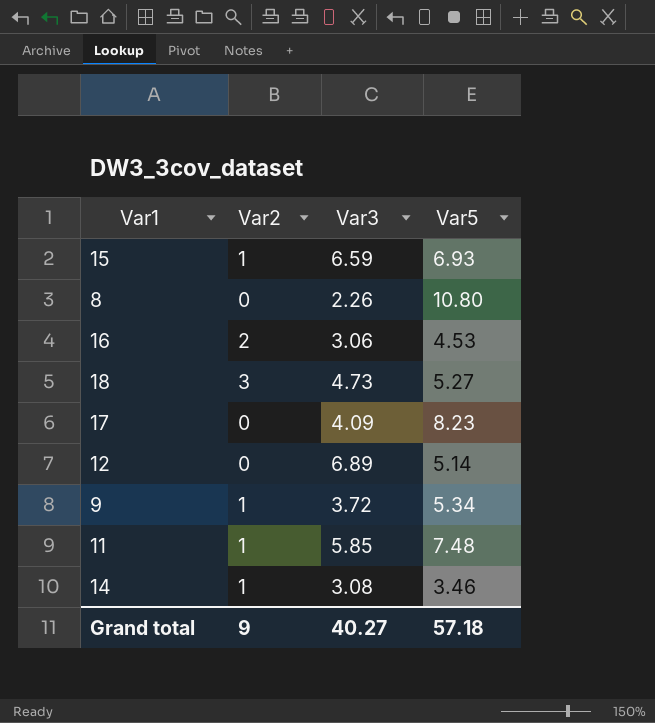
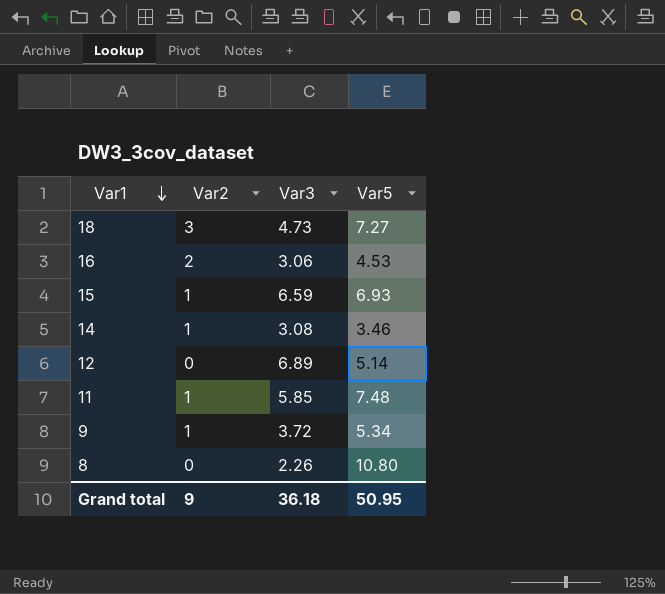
row order: none -> Var1 descending
row 17: 0 | 4.09 | 8.23 -> none
18 | Var5: 5.27 -> 7.27
Grand total | Var3: 40.27 -> 36.18
Grand total | Var5: 57.18 -> 50.95

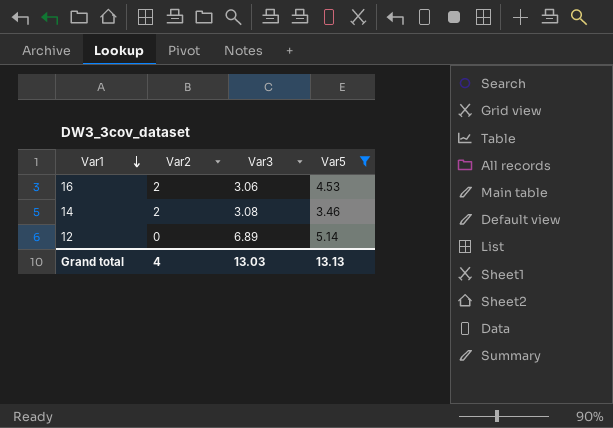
filter: none -> Var5 <= 5.14
14 | Var2: 1 -> 2
Grand total | Var2: 9 -> 4
Grand total | Var3: 36.18 -> 13.03
Grand total | Var5: 50.95 -> 13.13

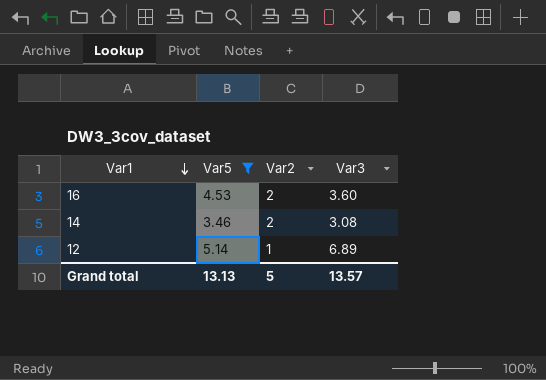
column Var5 | position: 4 -> 2
16 | Var3: 3.06 -> 3.60
12 | Var2: 0 -> 1
Grand total | Var2: 4 -> 5
Grand total | Var3: 13.03 -> 13.57

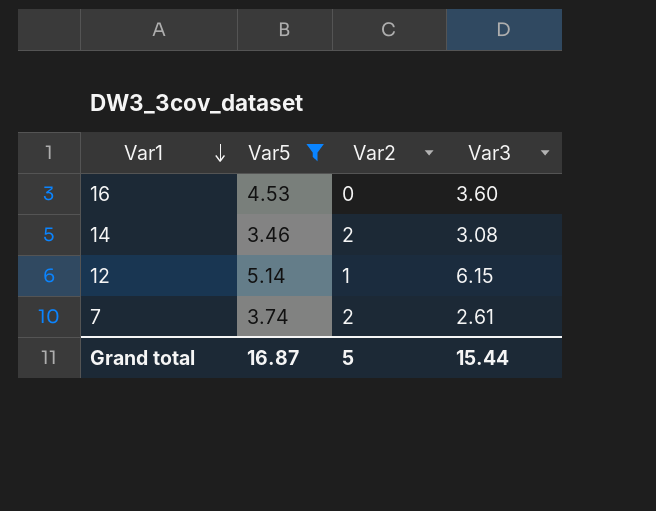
16 | Var2: 2 -> 0
12 | Var3: 6.89 -> 6.15
row 7: none -> 3.74 | 2 | 2.61
Grand total | Var5: 13.13 -> 16.87
Grand total | Var3: 13.57 -> 15.44

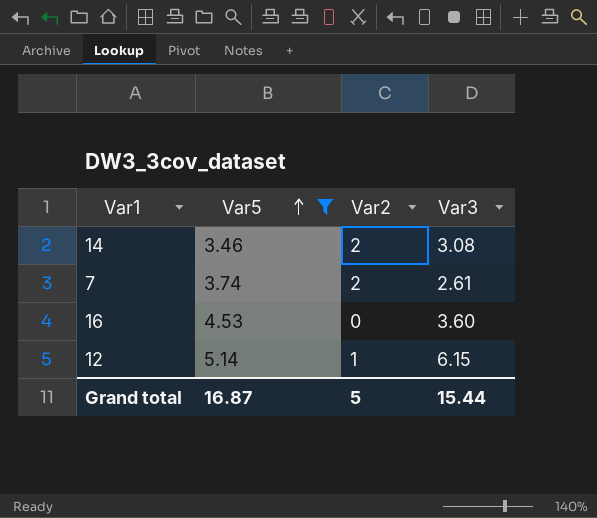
row order: Var1 descending -> Var5 ascending

